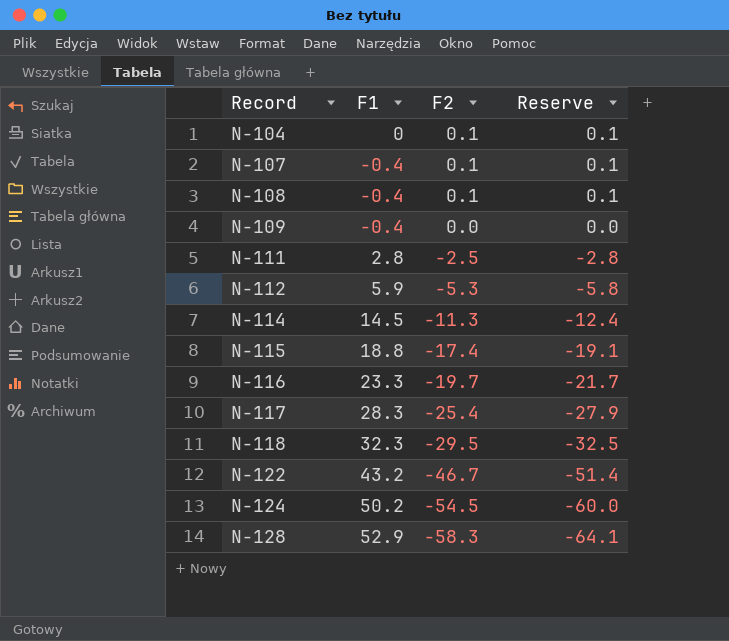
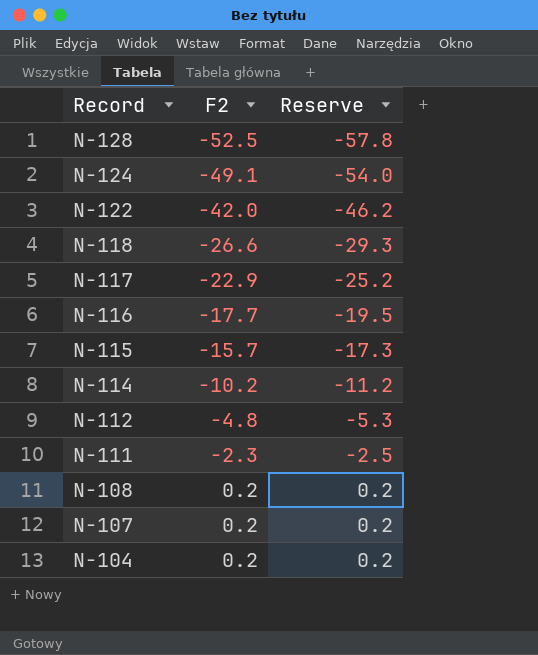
row order: Record ascending -> Record descending
column F1 | position: 2 -> none
row N-109: -0.4 | 0.0 | 0.0 -> none
N-128 | F2: -58.3 -> -52.5
N-128 | Reserve: -64.1 -> -57.8
N-124 | F2: -54.5 -> -49.1
N-124 | Reserve: -60.0 -> -54.0
N-122 | F2: -46.7 -> -42.0
N-122 | Reserve: -51.4 -> -46.2
N-118 | F2: -29.5 -> -26.6
N-118 | Reserve: -32.5 -> -29.3
N-117 | F2: -25.4 -> -22.9
N-117 | Reserve: -27.9 -> -25.2
N-116 | F2: -19.7 -> -17.7
N-116 | Reserve: -21.7 -> -19.5
N-115 | F2: -17.4 -> -15.7
N-115 | Reserve: -19.1 -> -17.3
N-114 | F2: -11.3 -> -10.2
N-114 | Reserve: -12.4 -> -11.2
N-112 | F2: -5.3 -> -4.8
N-112 | Reserve: -5.8 -> -5.3
N-111 | F2: -2.5 -> -2.3
N-111 | Reserve: -2.8 -> -2.5
N-108 | F2: 0.1 -> 0.2
N-108 | Reserve: 0.1 -> 0.2
N-107 | F2: 0.1 -> 0.2
N-107 | Reserve: 0.1 -> 0.2
N-104 | F2: 0.1 -> 0.2
N-104 | Reserve: 0.1 -> 0.2

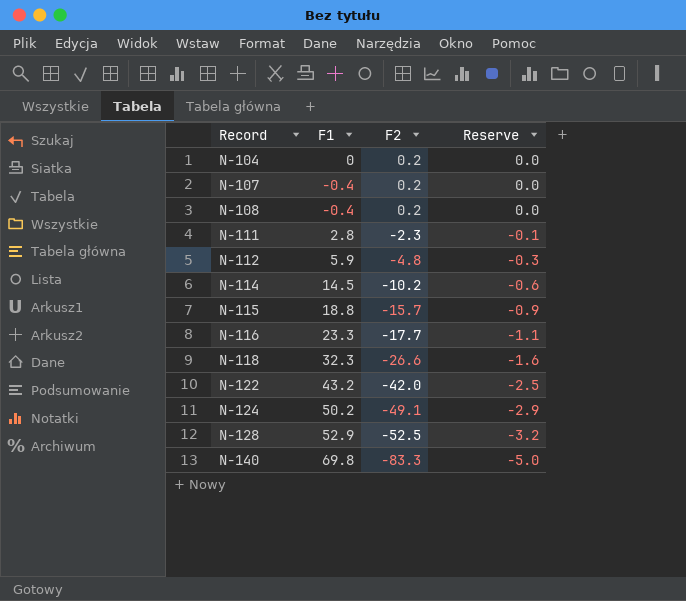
row order: Record descending -> Record ascending
column F1 | position: none -> 2
column Reserve | formula: [F2] * 1.1 -> [F2] * 0.06
row N-117: -22.9 | -25.2 -> none
row N-140: none -> 69.8 | -83.3 | -5.0

